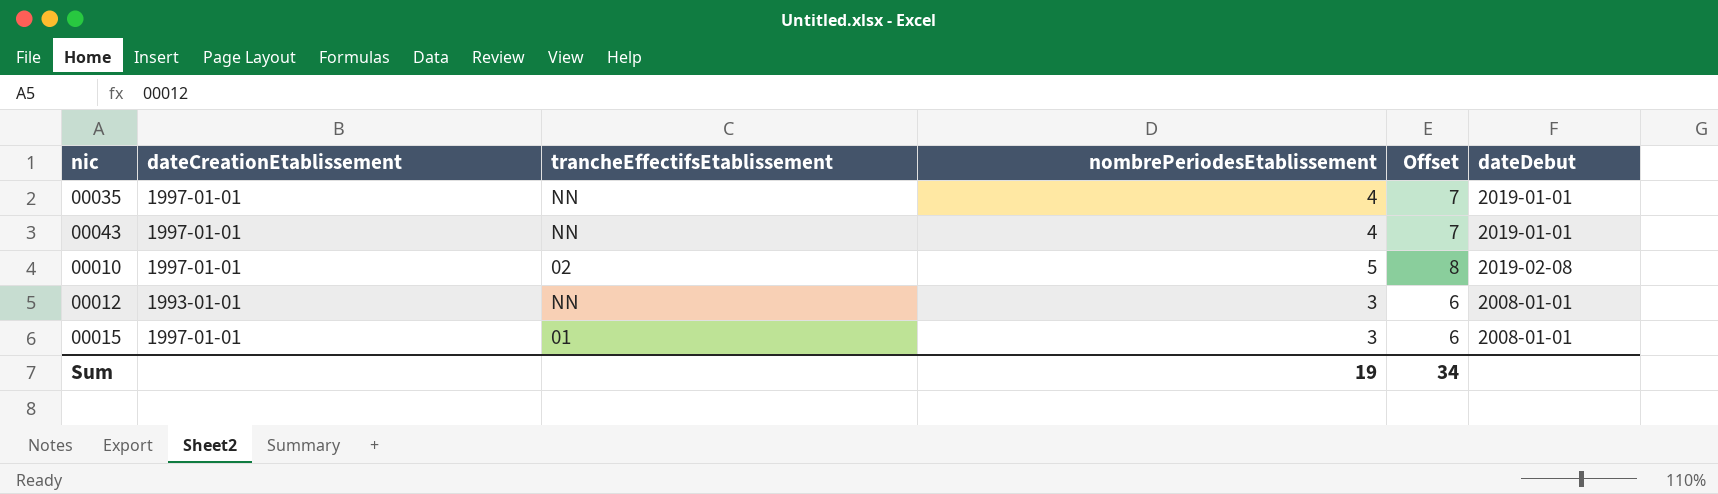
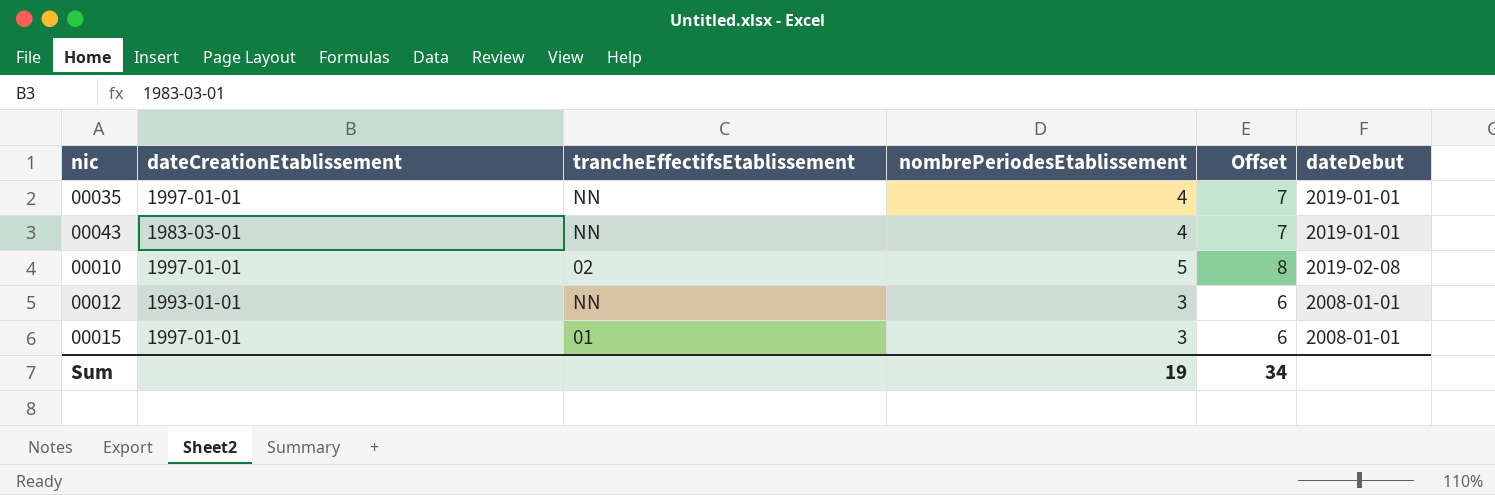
00043 | dateCreationEtablissement: 1997-01-01 -> 1983-03-01

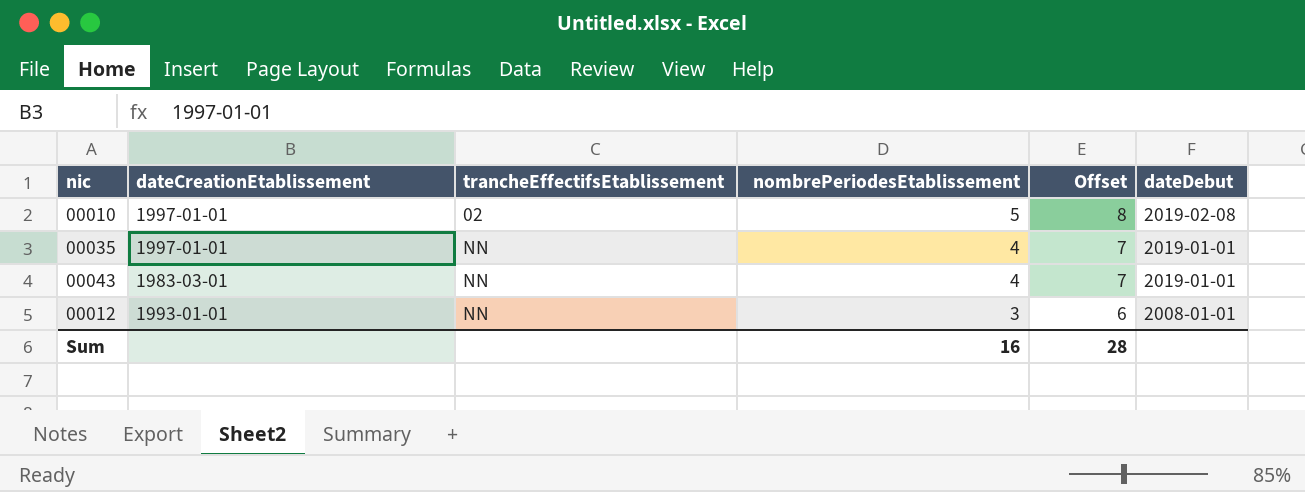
row order: none -> trancheEffectifsEtablissement ascending
row 00015: 1997-01-01 | 01 | 3 | 6 | 2008-01-01 -> none
Sum | nombrePeriodesEtablissement: 19 -> 16
Sum | Offset: 34 -> 28

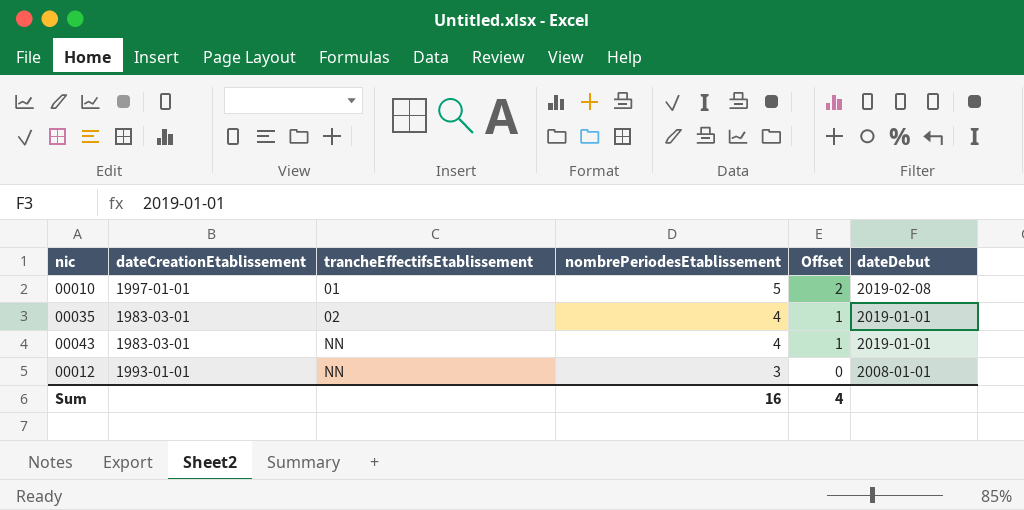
column Offset | formula: [nombrePeriodesEtablissement] + 3 -> [nombrePeriodesEtablissement] - 3
00010 | trancheEffectifsEtablissement: 02 -> 01
00035 | dateCreationEtablissement: 1997-01-01 -> 1983-03-01
00035 | trancheEffectifsEtablissement: NN -> 02
Sum | Offset: 28 -> 4

